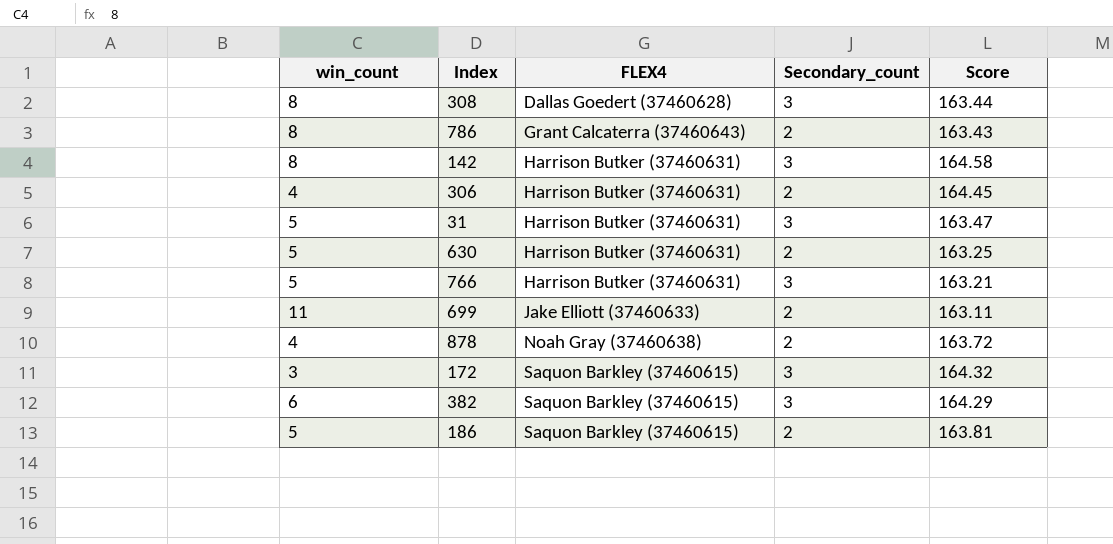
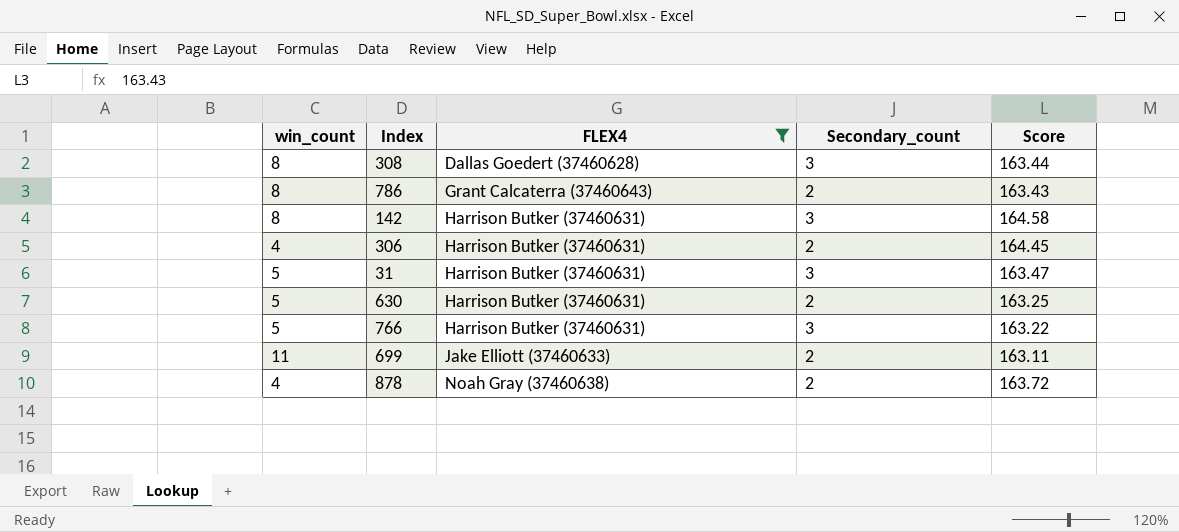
filter: none -> FLEX4 != Saquon Barkley (37460615)
766 | Score: 163.21 -> 163.22

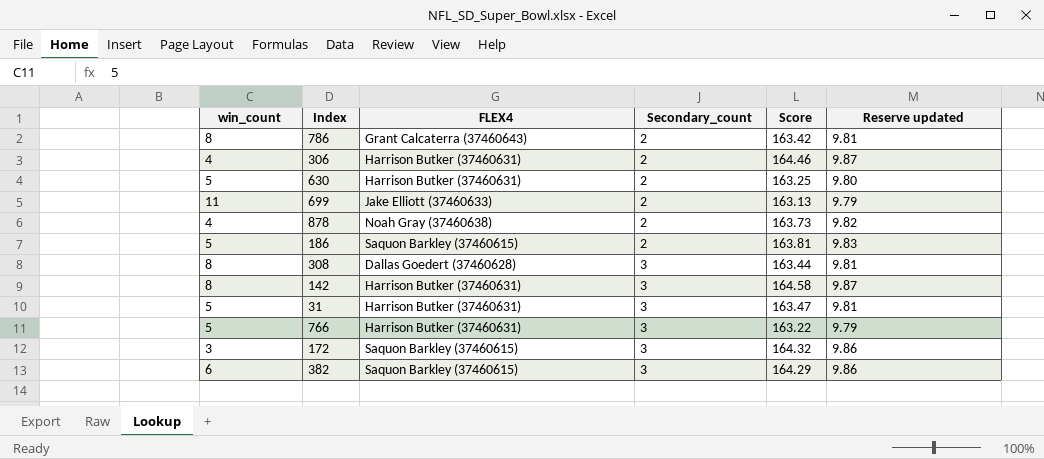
filter: FLEX4 != Saquon Barkley (37460615) -> none
row order: FLEX4 ascending -> Secondary_count ascending
column Reserve updated | formula: none -> [Score] * 0.06
786 | Score: 163.43 -> 163.42
306 | Score: 164.45 -> 164.46
699 | Score: 163.11 -> 163.13
878 | Score: 163.72 -> 163.73

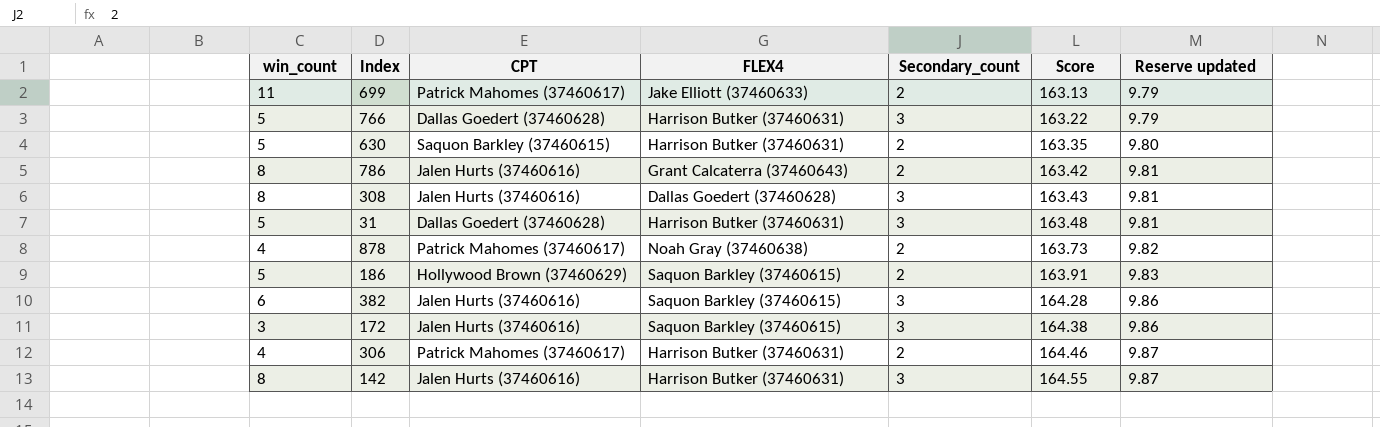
row order: Secondary_count ascending -> Score ascending
column CPT | position: none -> 3
630 | Score: 163.25 -> 163.35
308 | Score: 163.44 -> 163.43
31 | Score: 163.47 -> 163.48
186 | Score: 163.81 -> 163.91
382 | Score: 164.29 -> 164.28
172 | Score: 164.32 -> 164.38
142 | Score: 164.58 -> 164.55

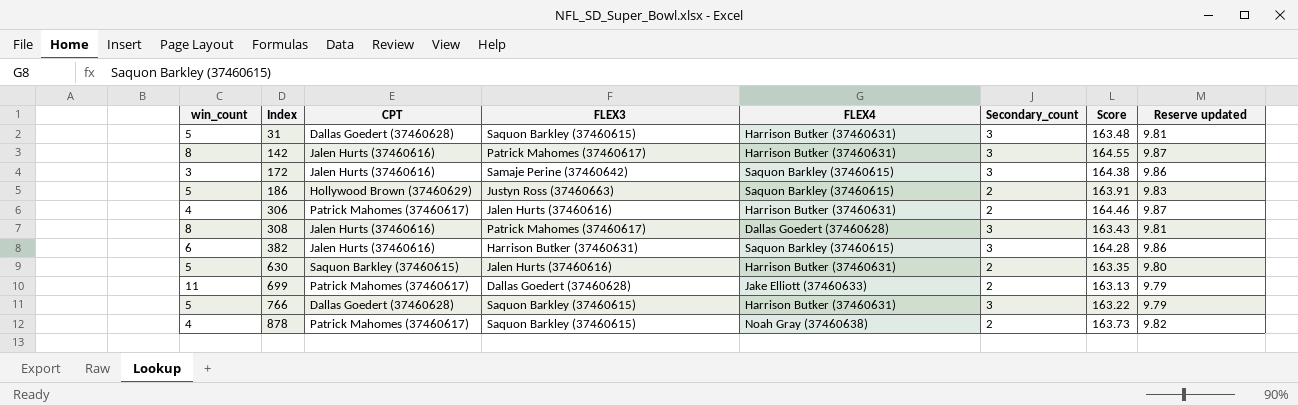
row order: Score ascending -> Index ascending
column FLEX3 | position: none -> 4
row 786: 8 | Jalen Hurts (37460616) | Grant Calcaterra (37460643) | 2 | 163.42 | 9.81 -> none

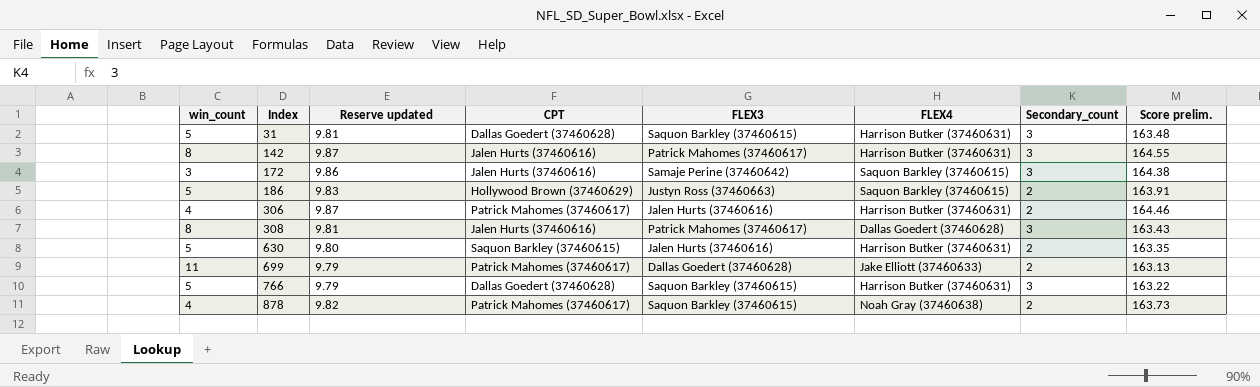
column Reserve updated | position: 8 -> 3
column name: Score -> Score prelim.
row 382: 6 | Jalen Hurts (37460616) | Harrison Butker (37460631) | Saquon Barkley (37460615) | 3 | 164.28 | 9.86 -> none

